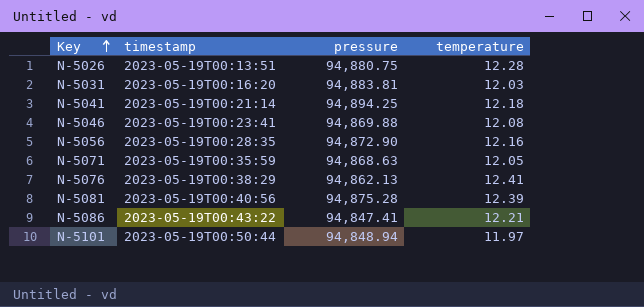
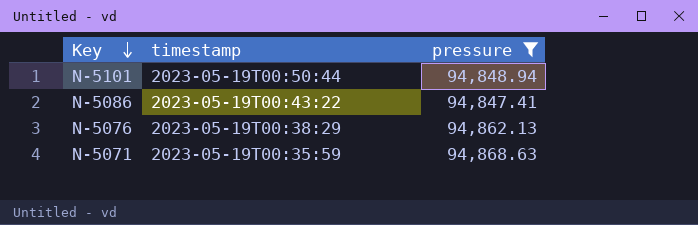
filter: none -> pressure <= 94,868.63
row order: Key ascending -> Key descending
column temperature | position: 4 -> none

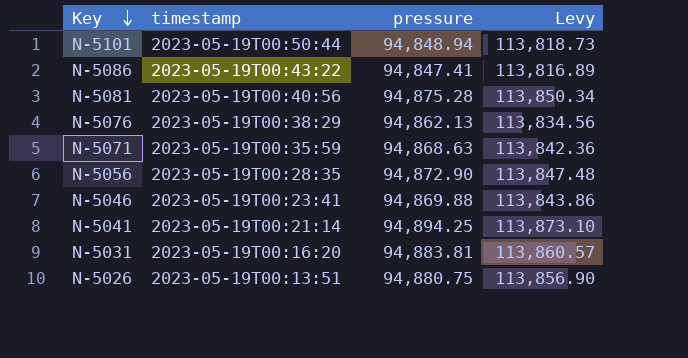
filter: pressure <= 94,868.63 -> none
column Levy | formula: none -> [pressure] * 1.2

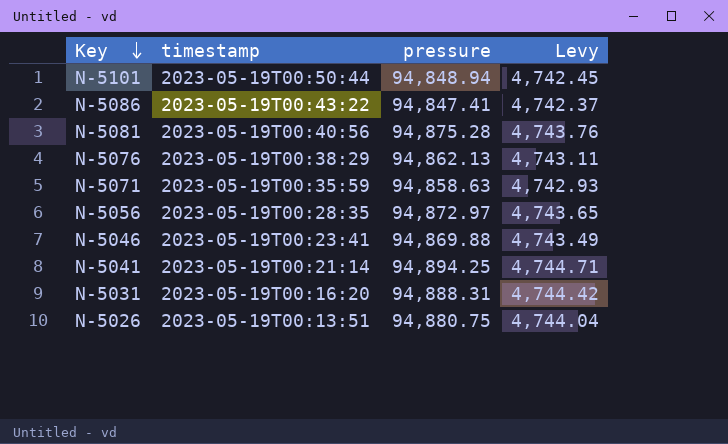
column Levy | formula: [pressure] * 1.2 -> [pressure] * 0.05
N-5071 | pressure: 94,868.63 -> 94,858.63
N-5056 | pressure: 94,872.90 -> 94,872.97
N-5031 | pressure: 94,883.81 -> 94,888.31

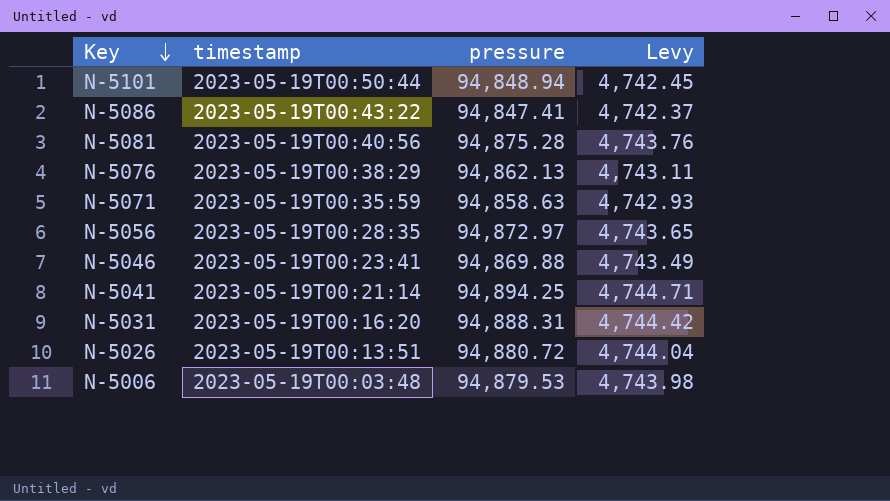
N-5026 | pressure: 94,880.75 -> 94,880.72
row N-5006: none -> 2023-05-19T00:03:48 | 94,879.53 | 4,743.98

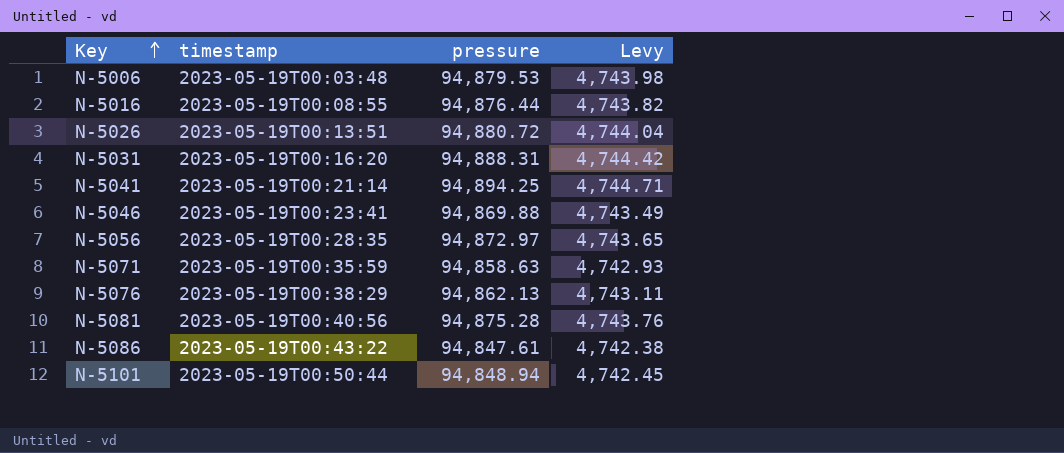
row order: Key descending -> Key ascending
row N-5016: none -> 2023-05-19T00:08:55 | 94,876.44 | 4,743.82
N-5086 | pressure: 94,847.41 -> 94,847.61
N-5086 | Levy: 4,742.37 -> 4,742.38

